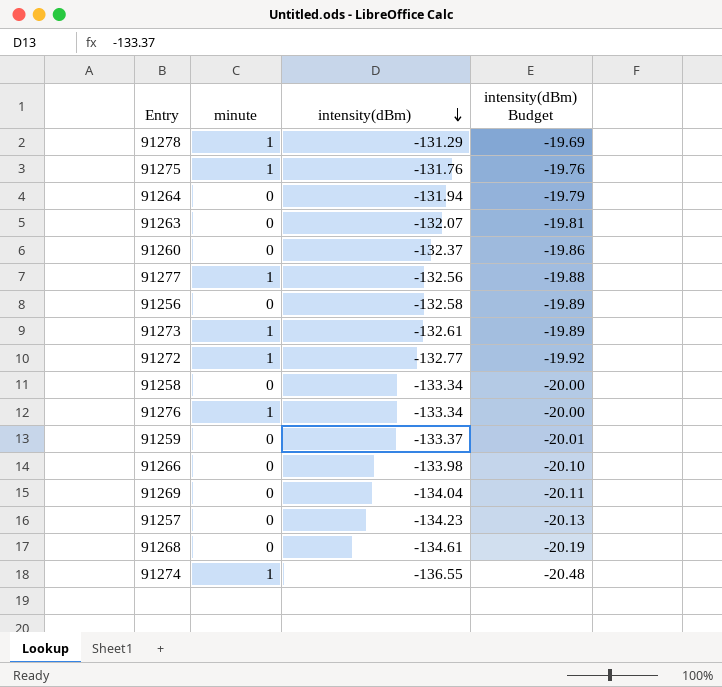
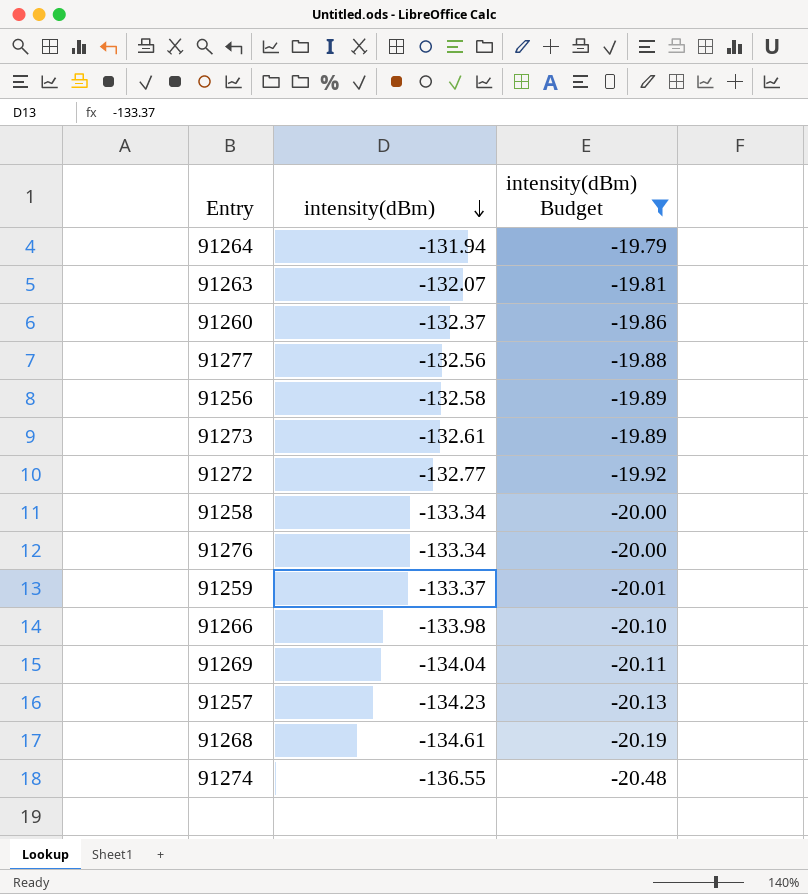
filter: none -> intensity(dBm) Budget <= -19.79
column minute | position: 2 -> none

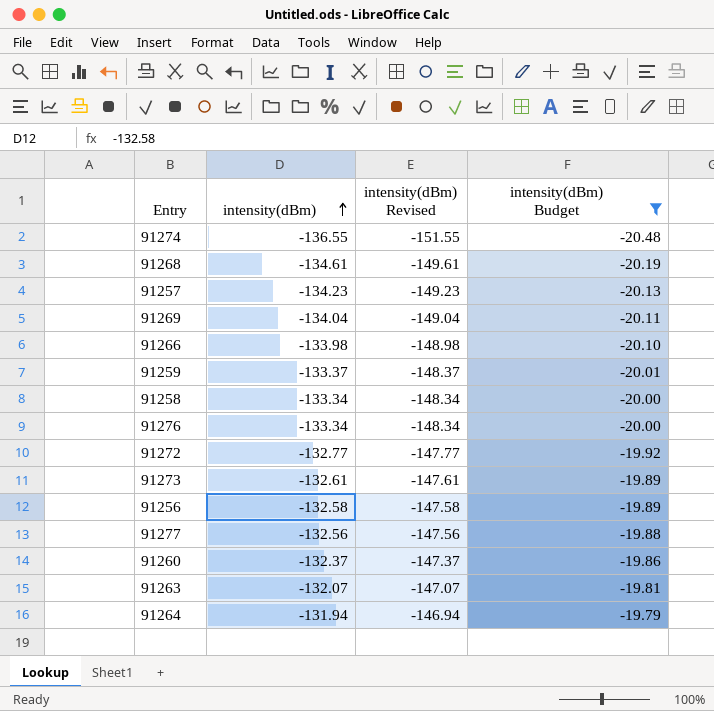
row order: intensity(dBm) descending -> intensity(dBm) ascending
column intensity(dBm) Revised | formula: none -> [intensity(dBm)] - 15

